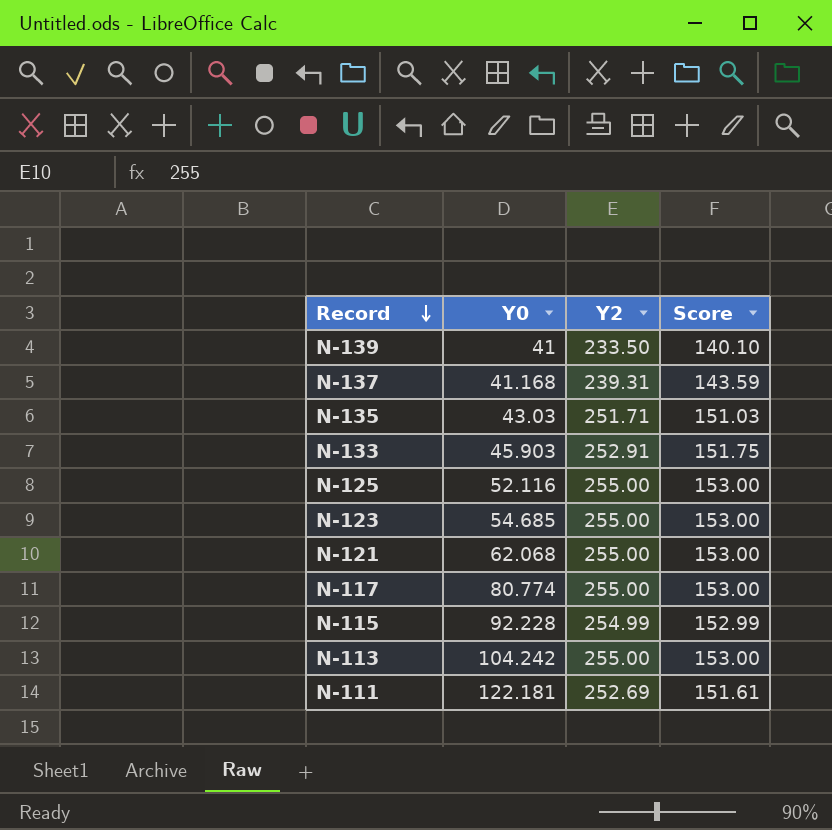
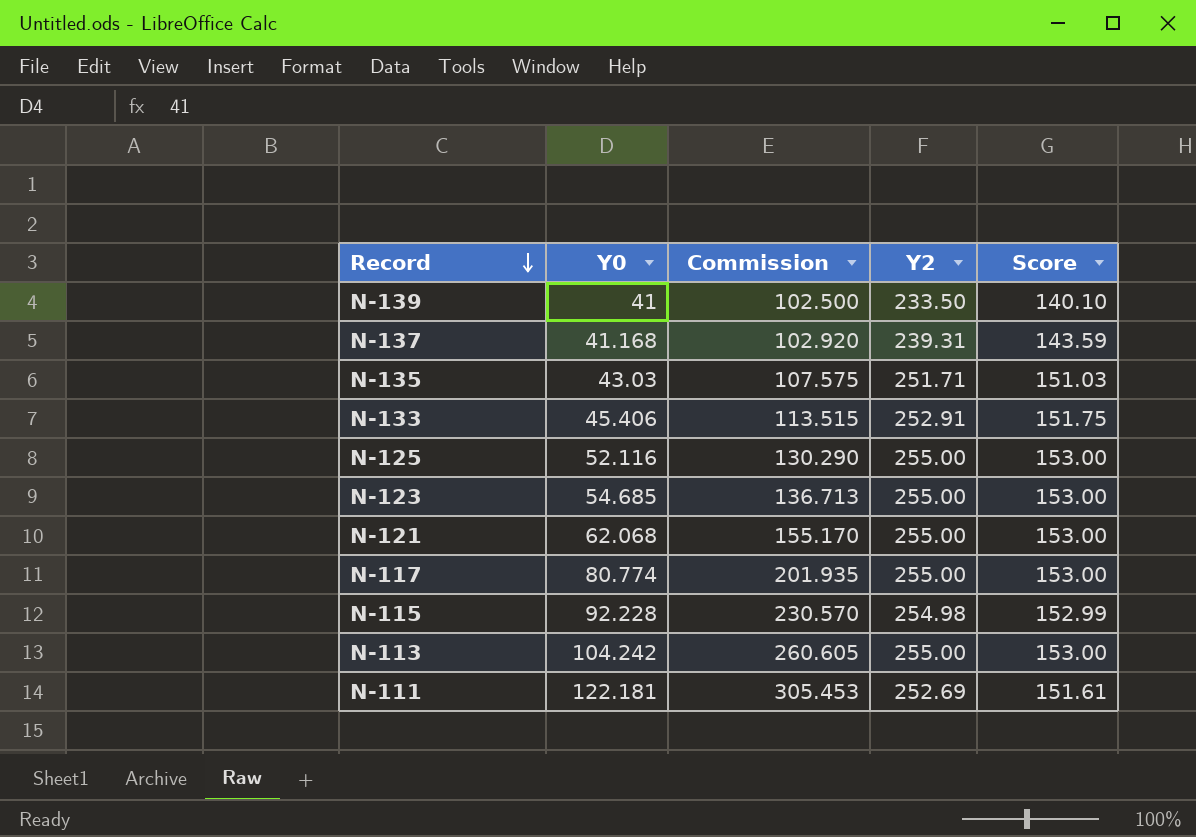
column Commission | formula: none -> [Y0] * 2.5
N-133 | Y0: 45.903 -> 45.406
N-115 | Y2: 254.99 -> 254.98

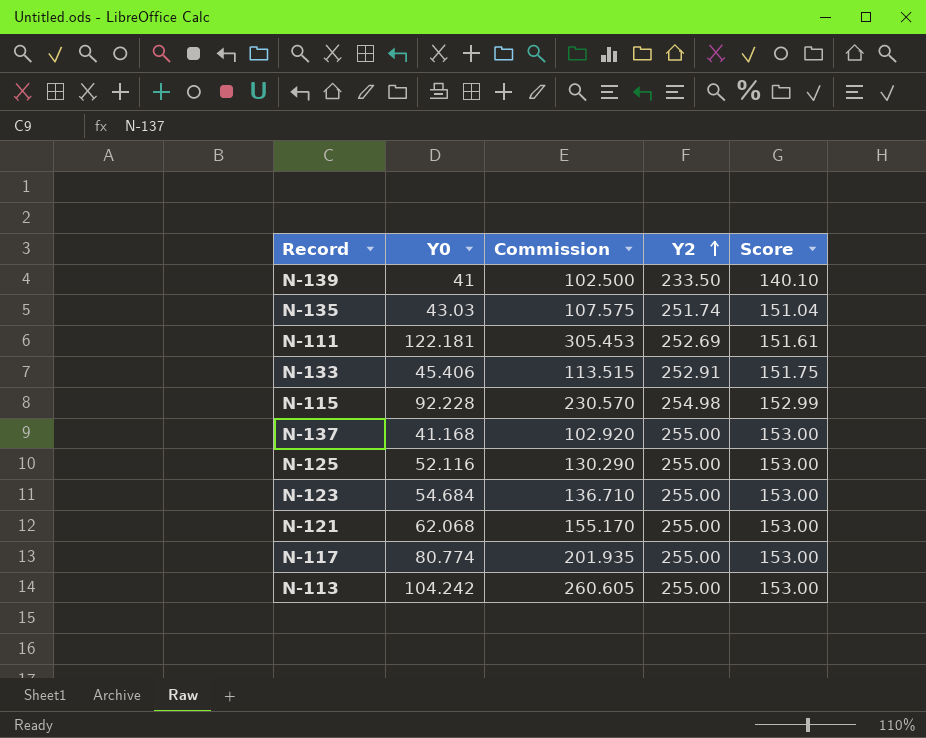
row order: Record descending -> Y2 ascending
N-135 | Y2: 251.71 -> 251.74
N-135 | Score: 151.03 -> 151.04
N-137 | Y2: 239.31 -> 255.00
N-137 | Score: 143.59 -> 153.00
N-123 | Y0: 54.685 -> 54.684
N-123 | Commission: 136.713 -> 136.710

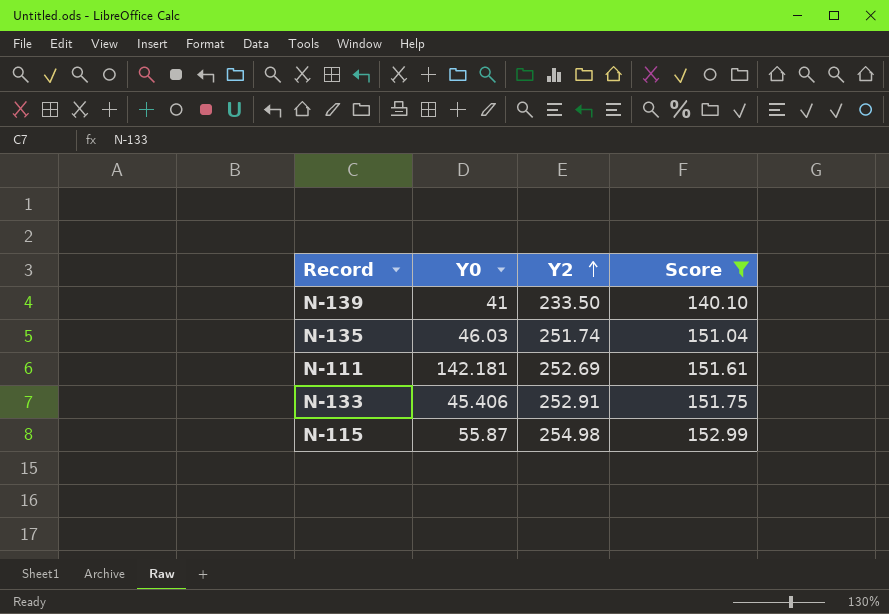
filter: none -> Score != 153.00
column Commission | formula: [Y0] * 2.5 -> none
N-135 | Y0: 43.03 -> 46.03
N-111 | Y0: 122.181 -> 142.181
N-115 | Y0: 92.228 -> 55.87

